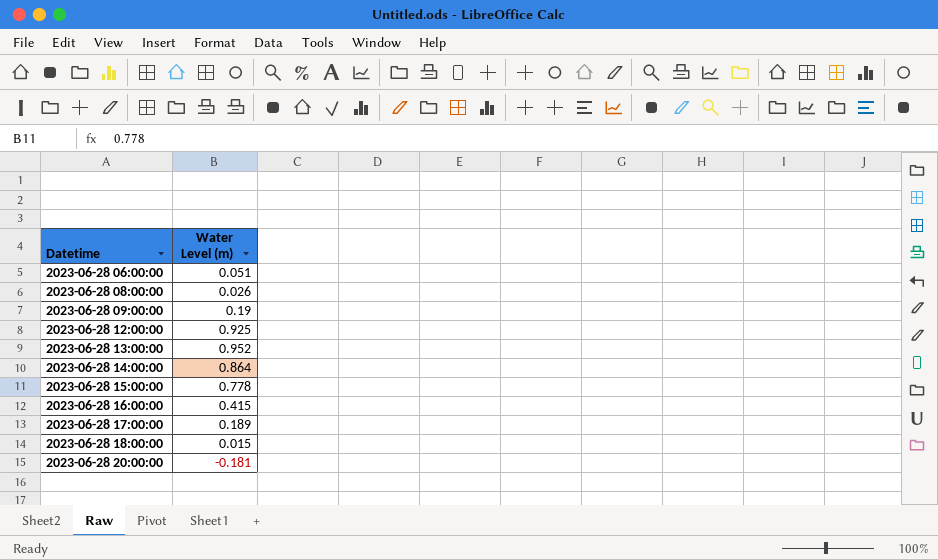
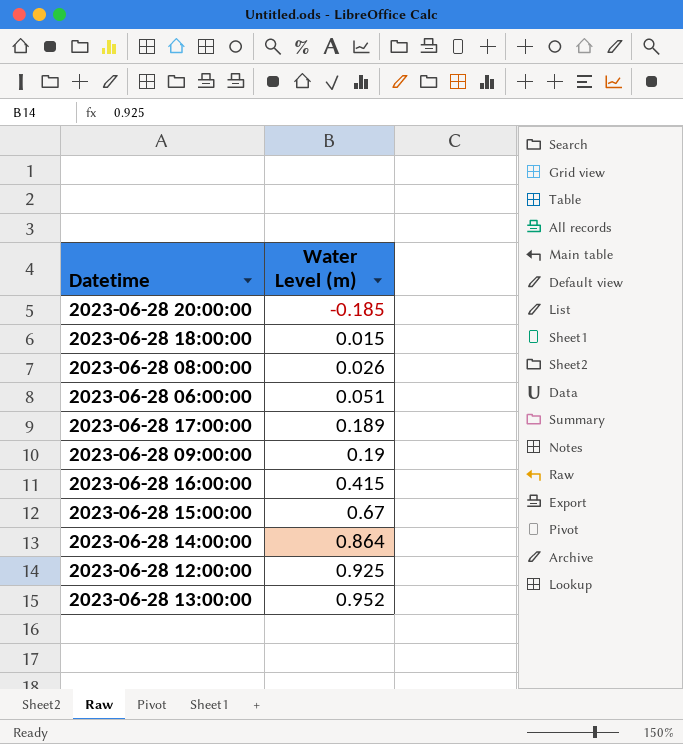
row order: Datetime ascending -> Water Level (m) ascending
2023-06-28 20:00:00 | Water Level (m): -0.181 -> -0.185
2023-06-28 15:00:00 | Water Level (m): 0.778 -> 0.67

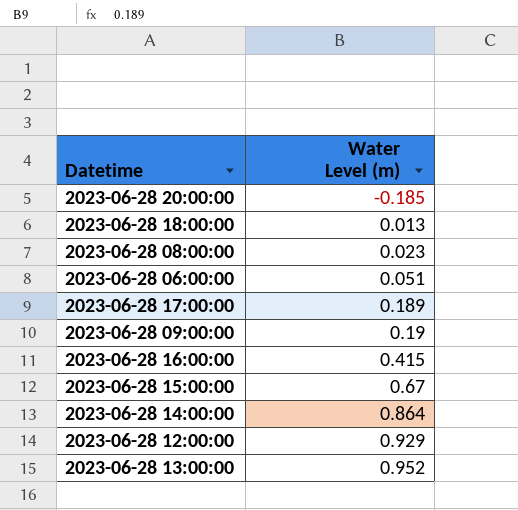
2023-06-28 18:00:00 | Water Level (m): 0.015 -> 0.013
2023-06-28 08:00:00 | Water Level (m): 0.026 -> 0.023
2023-06-28 12:00:00 | Water Level (m): 0.925 -> 0.929

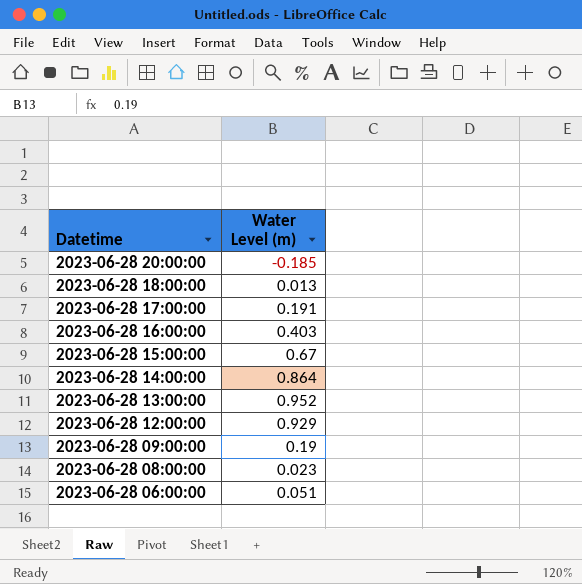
row order: Water Level (m) ascending -> Datetime descending
2023-06-28 17:00:00 | Water Level (m): 0.189 -> 0.191
2023-06-28 16:00:00 | Water Level (m): 0.415 -> 0.403

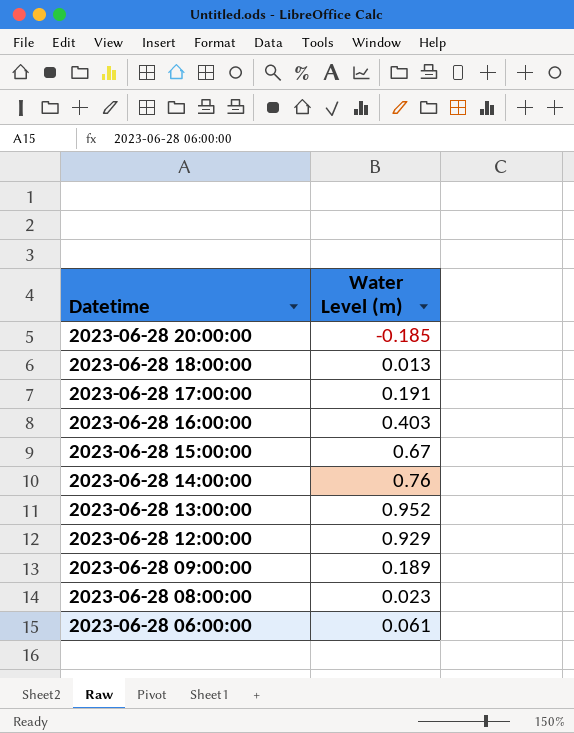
2023-06-28 14:00:00 | Water Level (m): 0.864 -> 0.76
2023-06-28 09:00:00 | Water Level (m): 0.19 -> 0.189
2023-06-28 06:00:00 | Water Level (m): 0.051 -> 0.061

